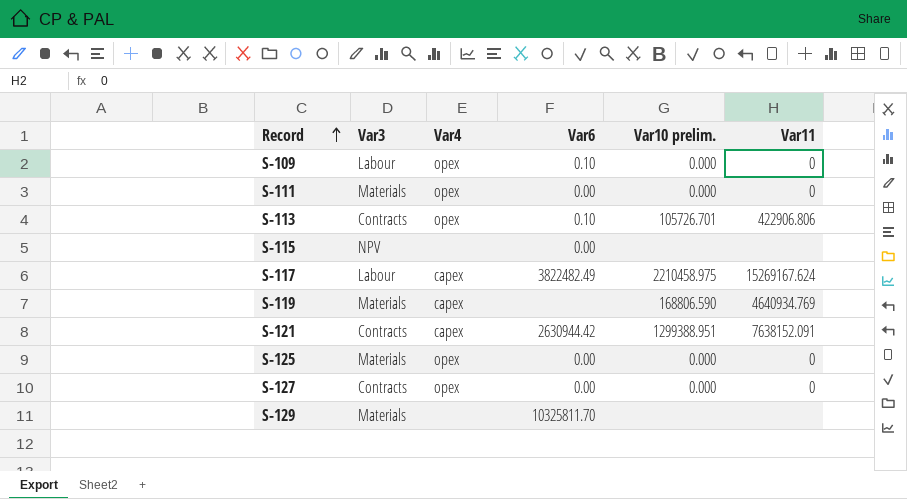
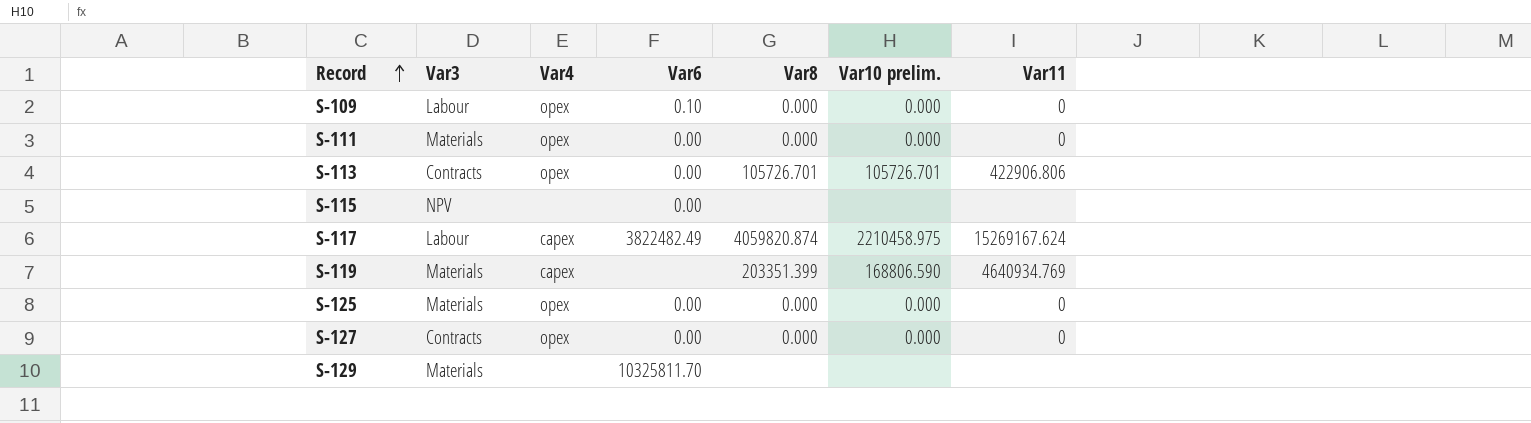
column Var8 | position: none -> 5
row S-121: Contracts | capex | 2630944.42 | 1299388.951 | 7638152.091 -> none
S-113 | Var6: 0.10 -> 0.00

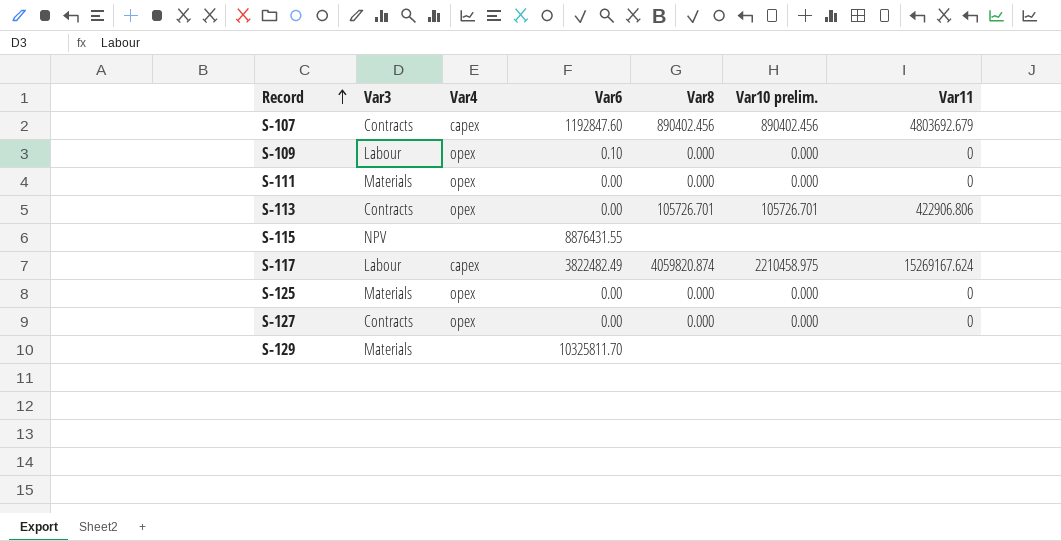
row S-119: Materials | capex | none | 203351.399 | 168806.590 | 4640934.769 -> none
row S-107: none -> Contracts | capex | 1192847.60 | 890402.456 | 890402.456 | 4803692.679
S-115 | Var6: 0.00 -> 8876431.55

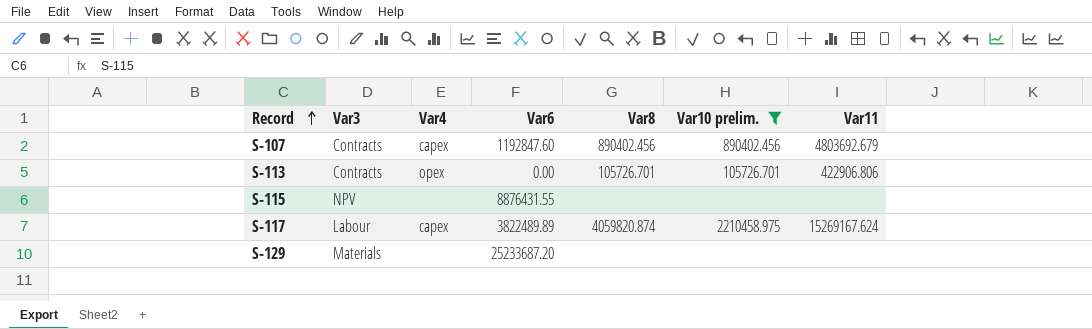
filter: none -> Var10 prelim. != 0.000
S-117 | Var6: 3822482.49 -> 3822489.89
S-129 | Var6: 10325811.70 -> 25233687.20

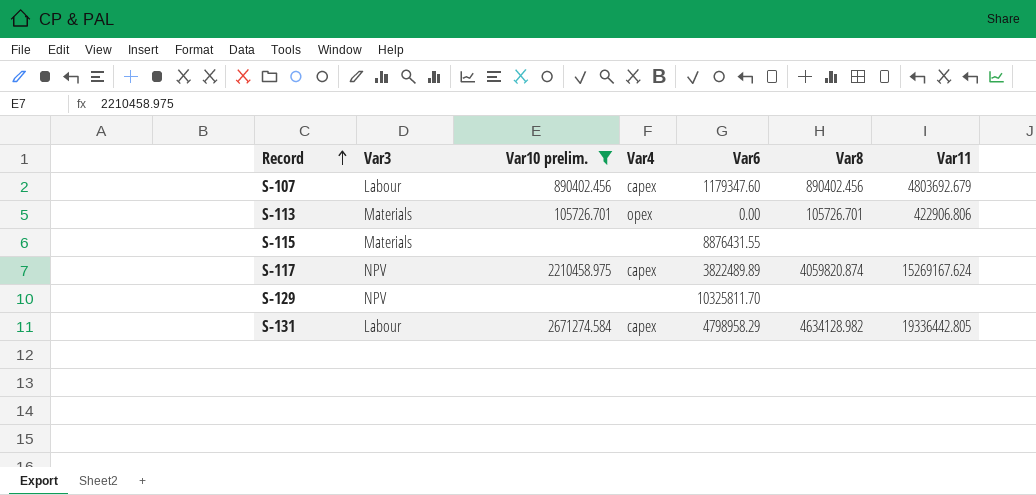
column Var10 prelim. | position: 6 -> 3
S-107 | Var3: Contracts -> Labour
S-107 | Var6: 1192847.60 -> 1179347.60
S-113 | Var3: Contracts -> Materials
S-115 | Var3: NPV -> Materials
S-117 | Var3: Labour -> NPV
S-129 | Var3: Materials -> NPV
S-129 | Var6: 25233687.20 -> 10325811.70
row S-131: none -> Labour | 2671274.584 | capex | 4798958.29 | 4634128.982 | 19336442.805

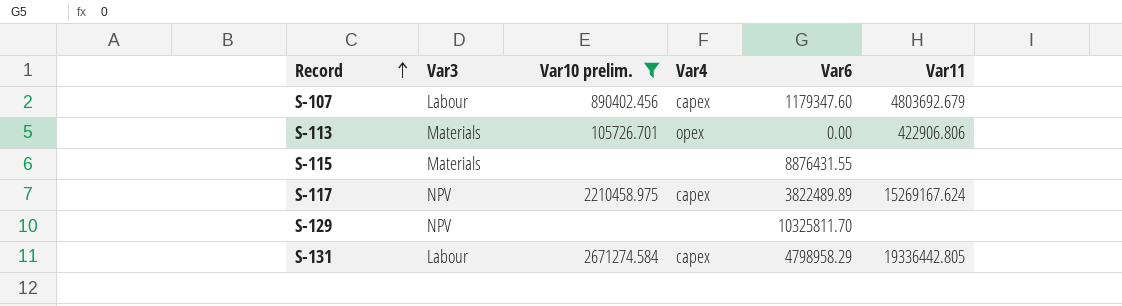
column Var8 | position: 6 -> none

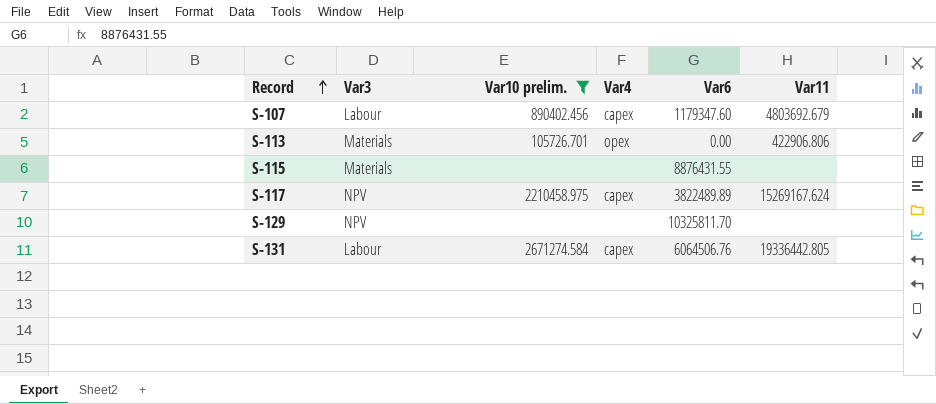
S-131 | Var6: 4798958.29 -> 6064506.76

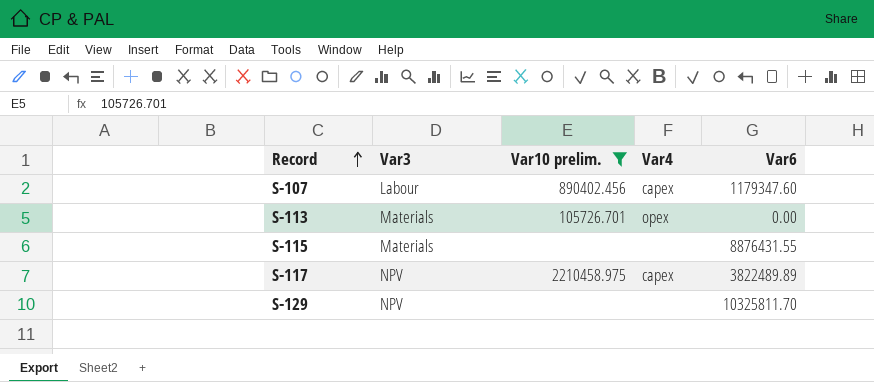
column Var11 | position: 6 -> none
row S-131: Labour | 2671274.584 | capex | 6064506.76 | 19336442.805 -> none

